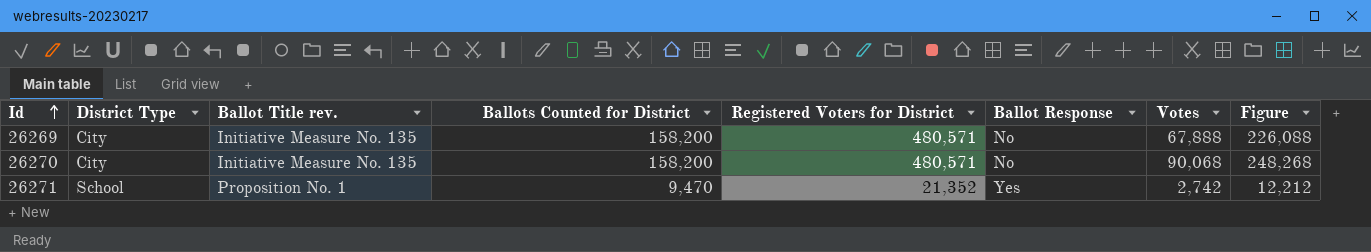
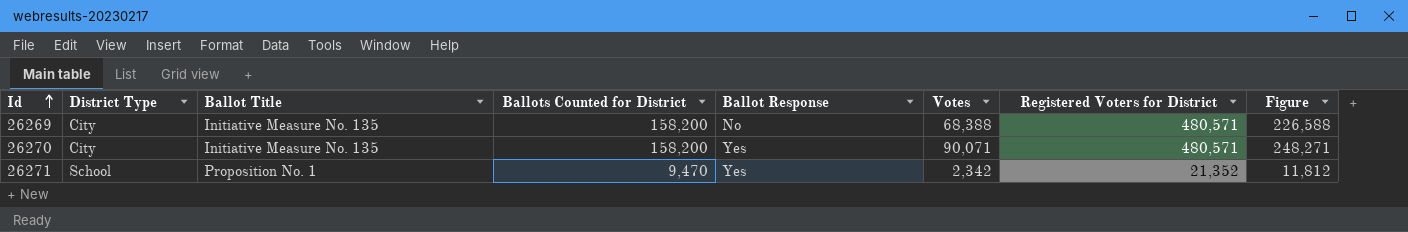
column name: Ballot Title rev. -> Ballot Title
column Registered Voters for District | position: 5 -> 7
26269 | Votes: 67,888 -> 68,388
26269 | Figure: 226,088 -> 226,588
26270 | Ballot Response: No -> Yes
26270 | Votes: 90,068 -> 90,071
26270 | Figure: 248,268 -> 248,271
26271 | Votes: 2,742 -> 2,342
26271 | Figure: 12,212 -> 11,812

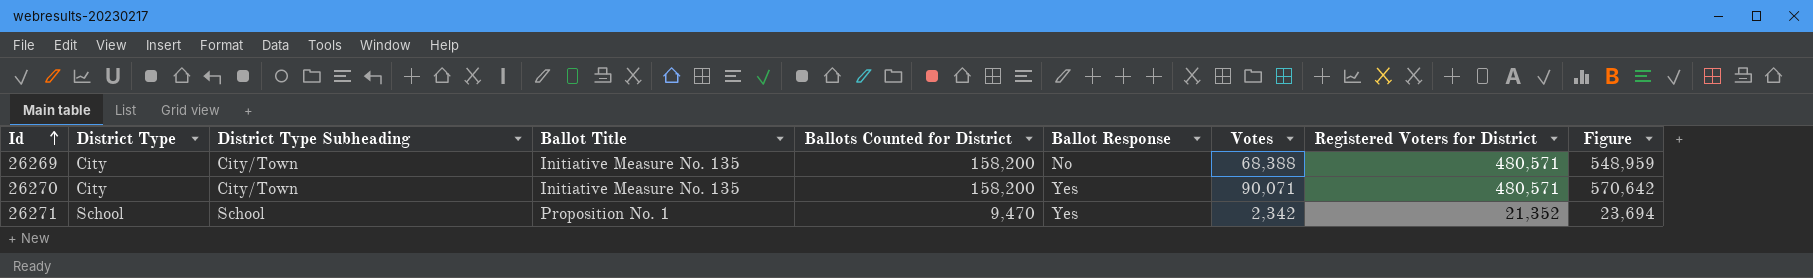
column District Type Subheading | position: none -> 3
column Figure | formula: [Ballots Counted for District] + [Votes] -> [Votes] + [Registered Voters for District]

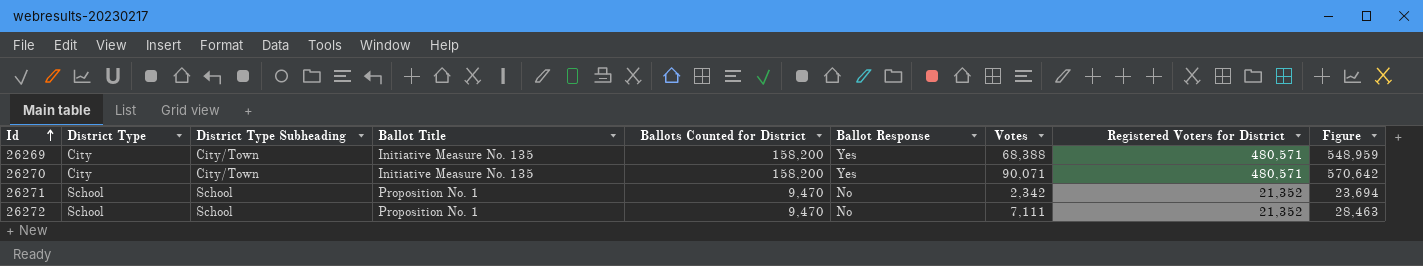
26269 | Ballot Response: No -> Yes
26271 | Ballot Response: Yes -> No
row 26272: none -> School | School | Proposition No. 1 | 9,470 | No | 7,111 | 21,352 | 28,463

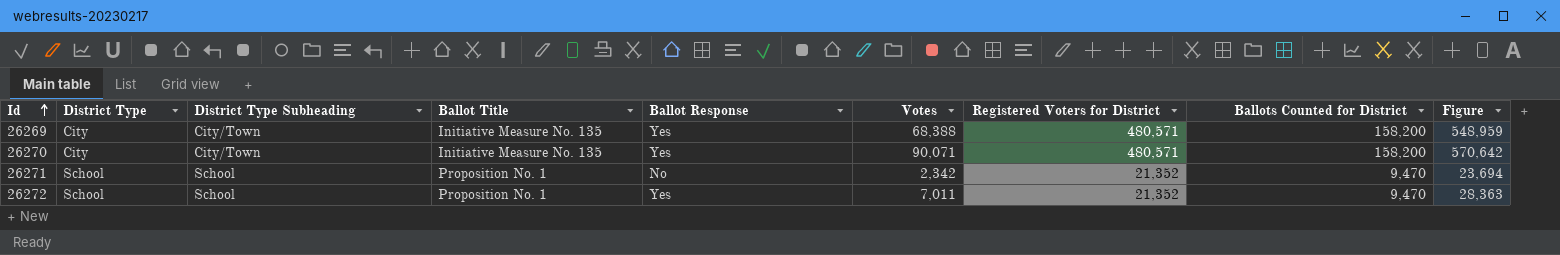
column Ballots Counted for District | position: 5 -> 8
26272 | Ballot Response: No -> Yes
26272 | Votes: 7,111 -> 7,011
26272 | Figure: 28,463 -> 28,363

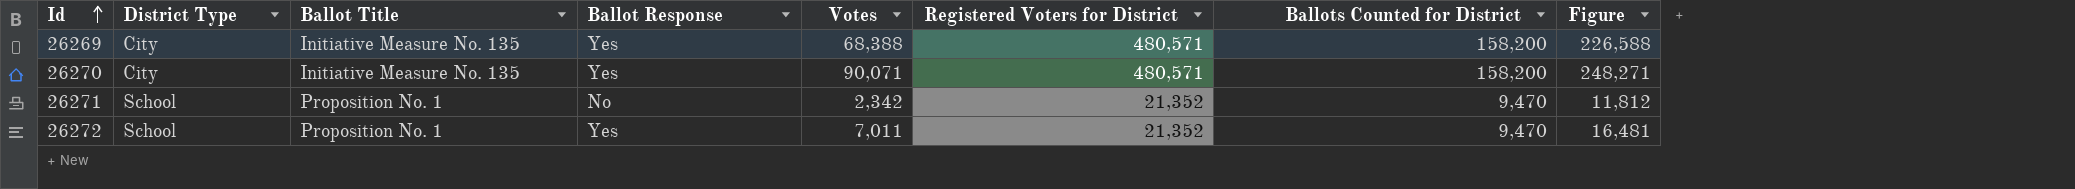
column District Type Subheading | position: 3 -> none
column Figure | formula: [Votes] + [Registered Voters for District] -> [Votes] + [Ballots Counted for District]

